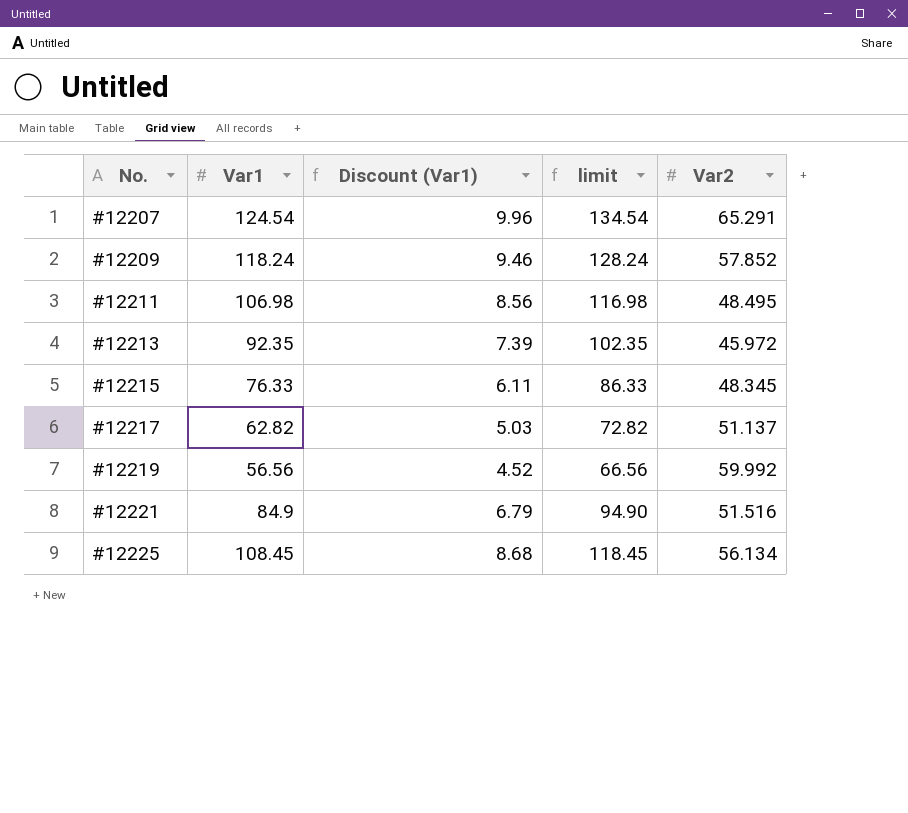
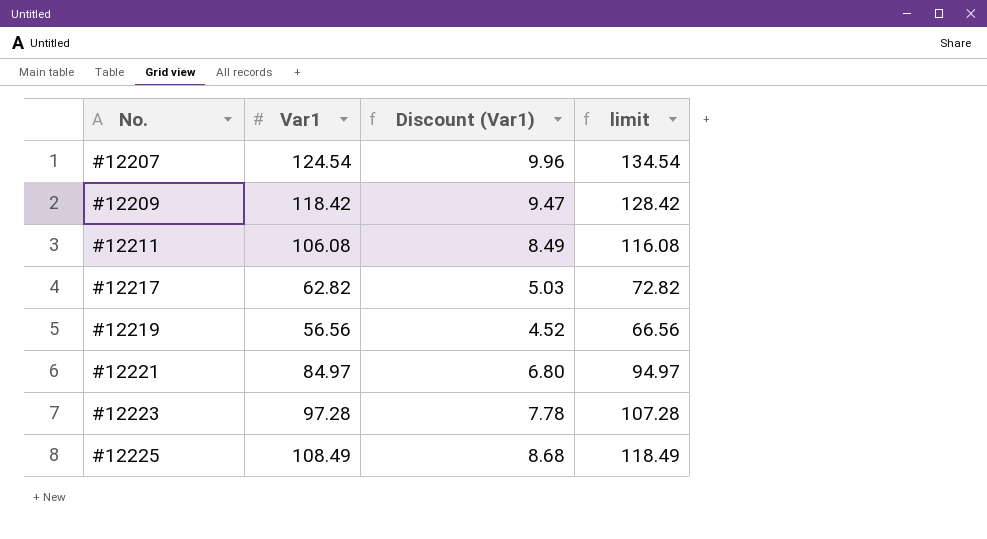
column Var2 | position: 5 -> none
row #12213: 92.35 | 7.39 | 102.35 | 45.972 -> none
row #12215: 76.33 | 6.11 | 86.33 | 48.345 -> none
#12209 | Var1: 118.24 -> 118.42
#12209 | Discount (Var1): 9.46 -> 9.47
#12209 | limit: 128.24 -> 128.42
#12211 | Var1: 106.98 -> 106.08
#12211 | Discount (Var1): 8.56 -> 8.49
#12211 | limit: 116.98 -> 116.08
#12221 | Var1: 84.9 -> 84.97
#12221 | Discount (Var1): 6.79 -> 6.80
#12221 | limit: 94.90 -> 94.97
row #12223: none -> 97.28 | 7.78 | 107.28
#12225 | Var1: 108.45 -> 108.49
#12225 | limit: 118.45 -> 118.49

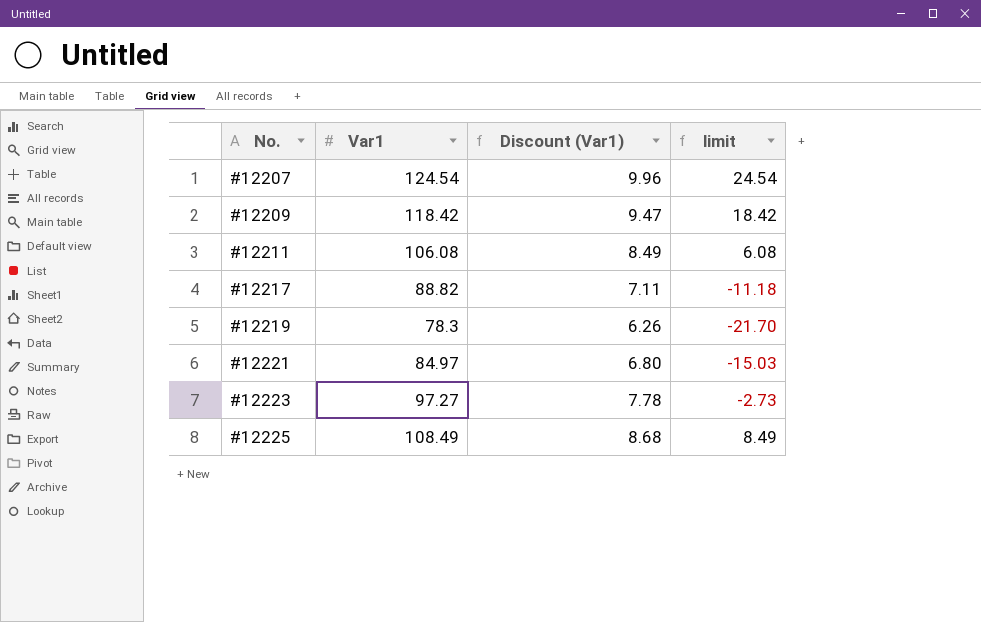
column limit | formula: [Var1] + 10 -> [Var1] - 100
#12217 | Var1: 62.82 -> 88.82
#12217 | Discount (Var1): 5.03 -> 7.11
#12219 | Var1: 56.56 -> 78.3
#12219 | Discount (Var1): 4.52 -> 6.26
#12223 | Var1: 97.28 -> 97.27

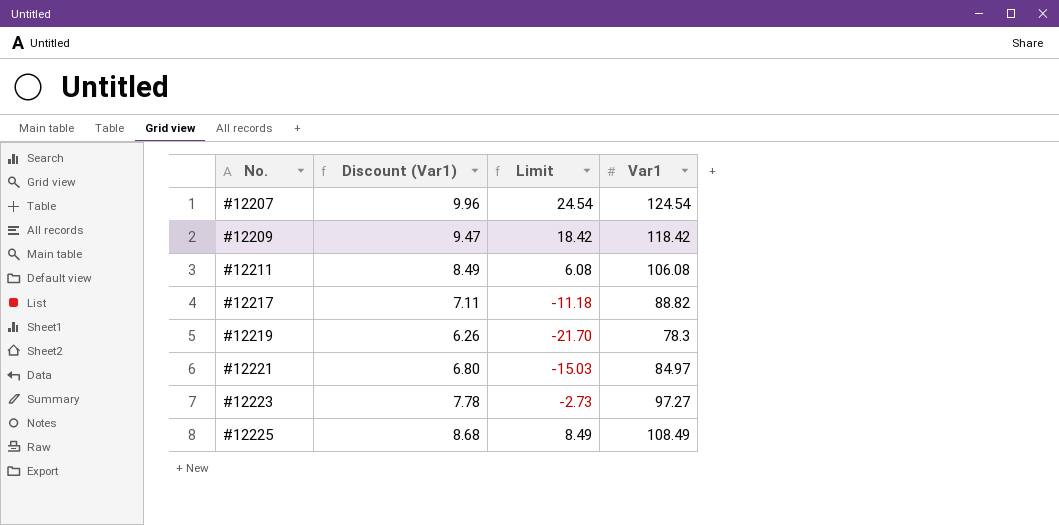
column name: limit -> Limit
column Var1 | position: 2 -> 4

